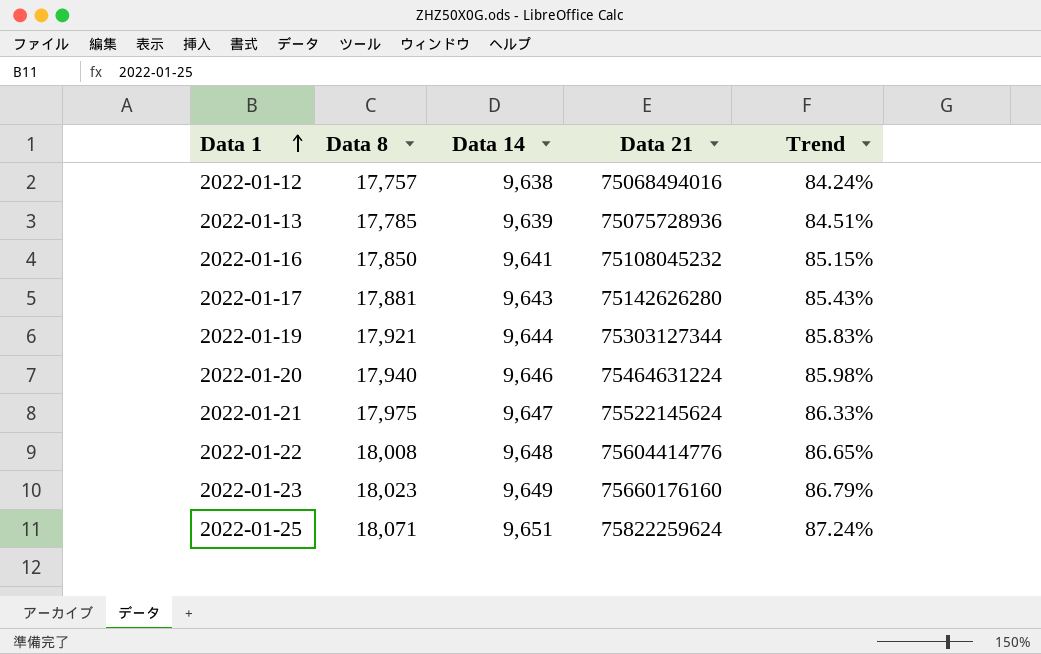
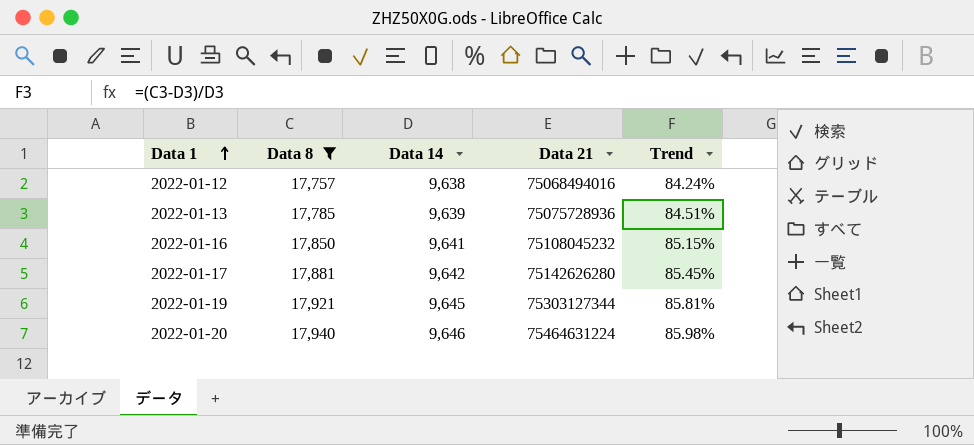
filter: none -> Data 8 <= 17,940
2022-01-17 | Data 14: 9,643 -> 9,642
2022-01-17 | Trend: 85.43% -> 85.45%
2022-01-19 | Data 14: 9,644 -> 9,645
2022-01-19 | Trend: 85.83% -> 85.81%

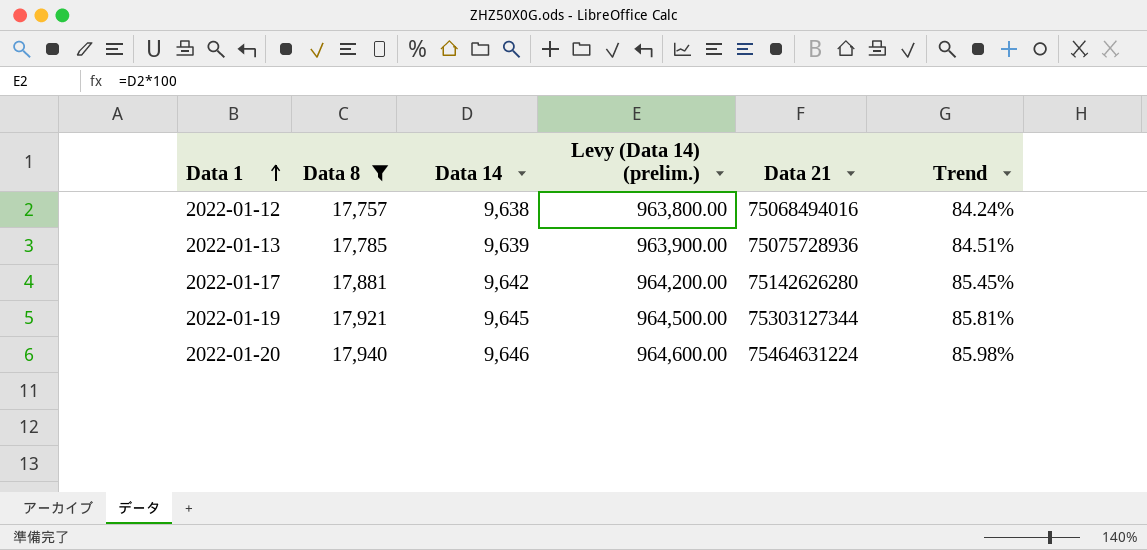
column Levy (Data 14) (prelim.) | formula: none -> [Data 14] * 100
row 2022-01-16: 17,850 | 9,641 | 75108045232 | 85.15% -> none

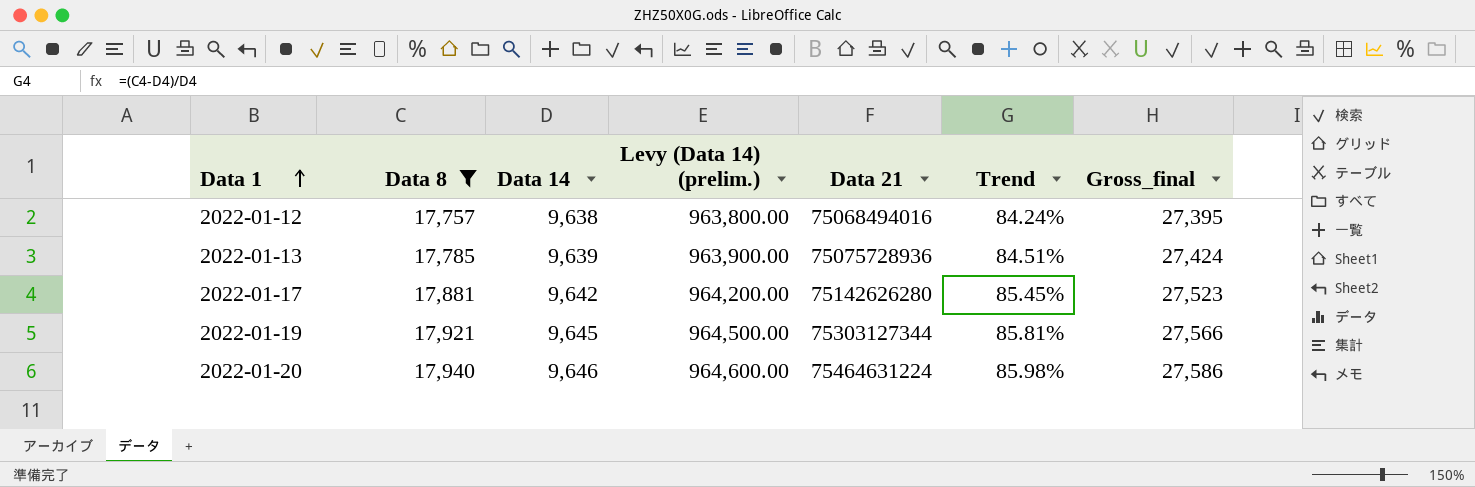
column Gross_final | formula: none -> [Data 8] + [Data 14]

